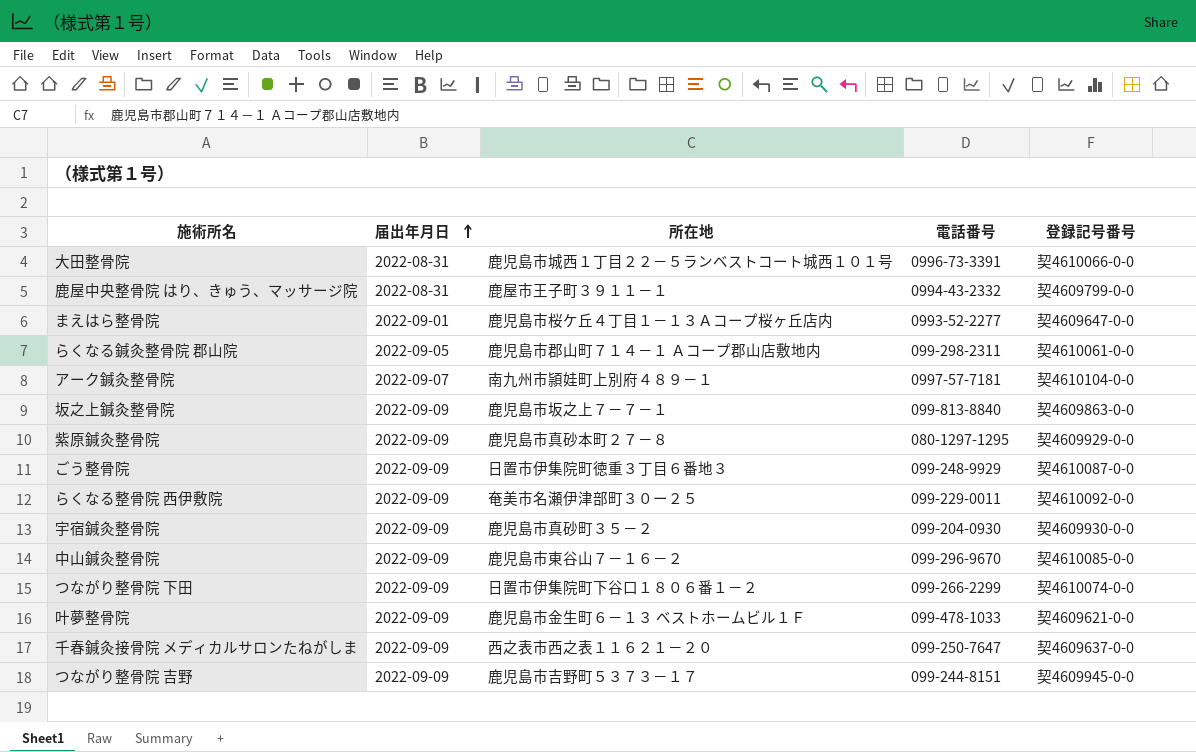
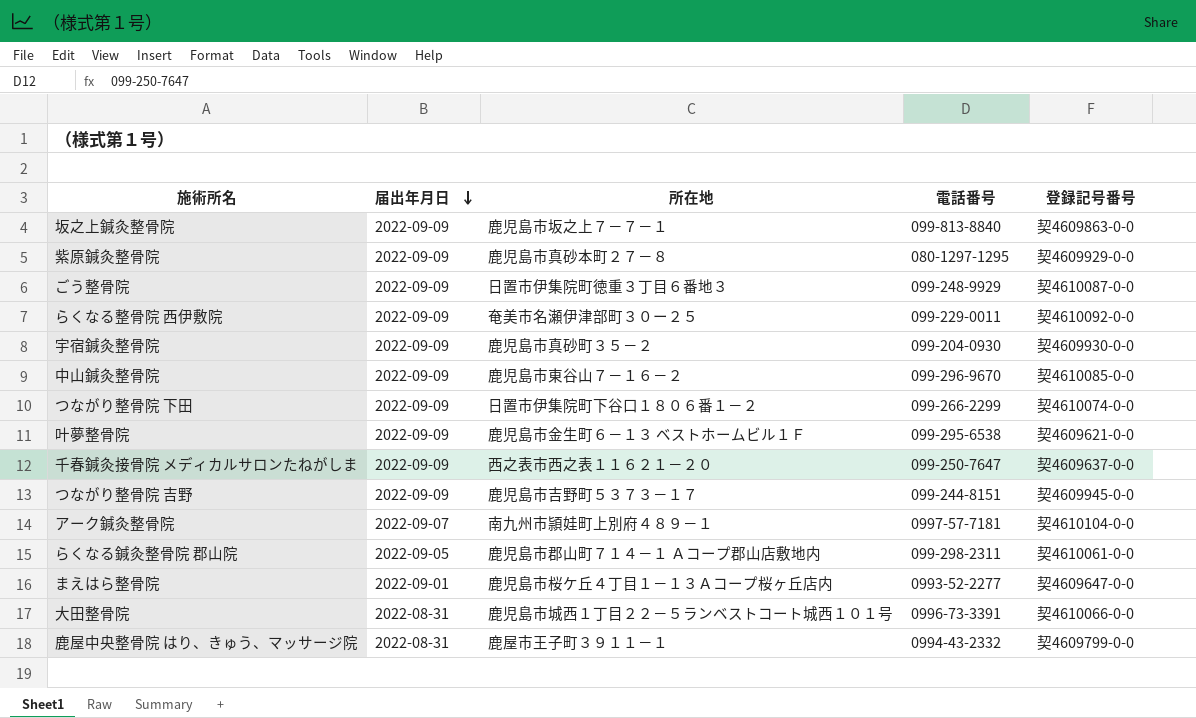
row order: 届出年月日 ascending -> 届出年月日 descending
叶夢整骨院 | 電話番号: 099-478-1033 -> 099-295-6538

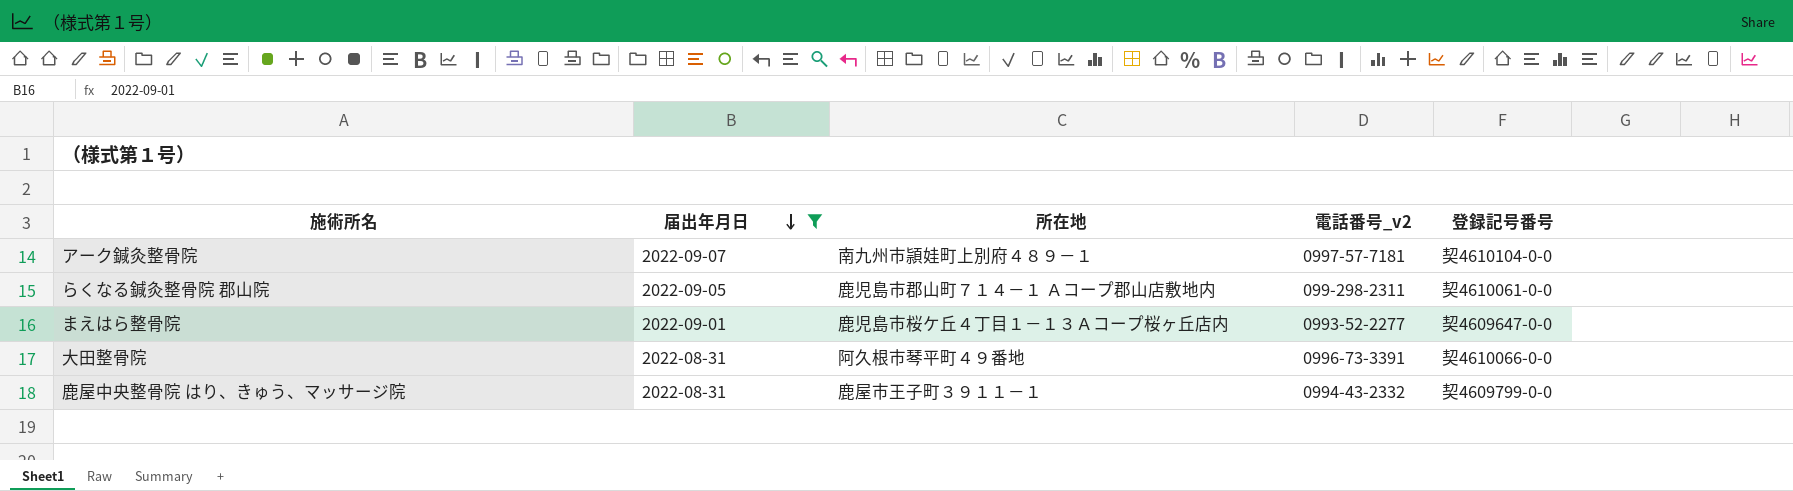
filter: none -> 届出年月日 != 2022-09-09
column name: 電話番号 -> 電話番号_v2
大田整骨院 | 所在地: 鹿児島市城西１丁目２２－５ランベストコート城西１０１号 -> 阿久根市琴平町４９番地

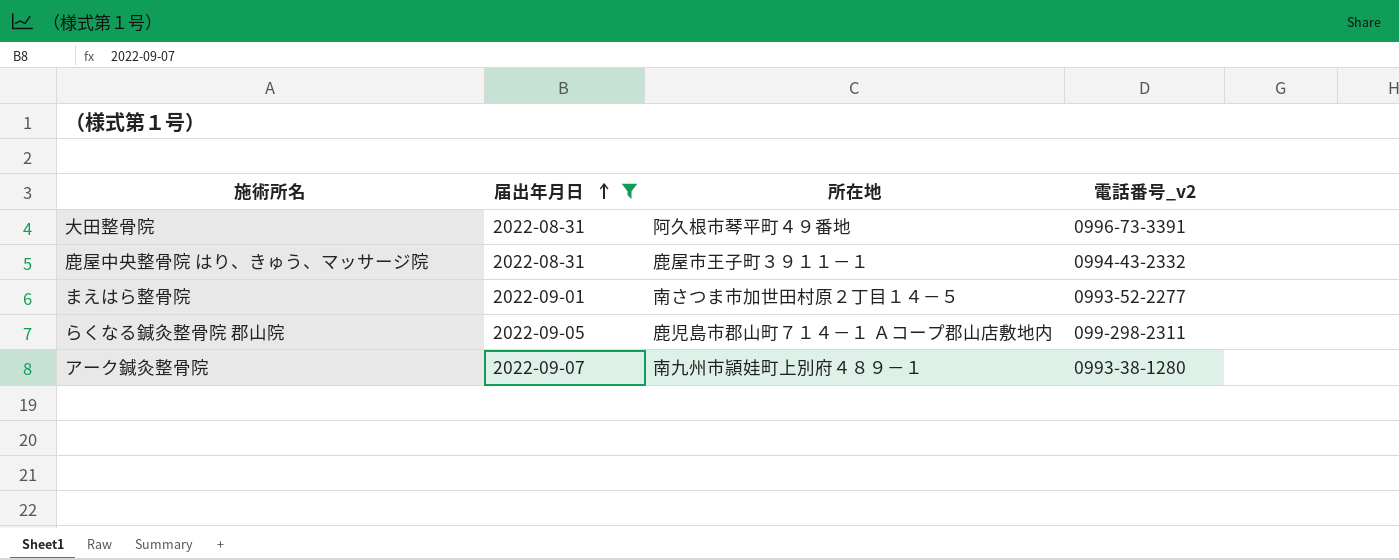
row order: 届出年月日 descending -> 届出年月日 ascending
column 登録記号番号 | position: 5 -> none
まえはら整骨院 | 所在地: 鹿児島市桜ケ丘４丁目１－１３Ａコープ桜ヶ丘店内 -> 南さつま市加世田村原２丁目１４－５
アーク鍼灸整骨院 | 電話番号_v2: 0997-57-7181 -> 0993-38-1280

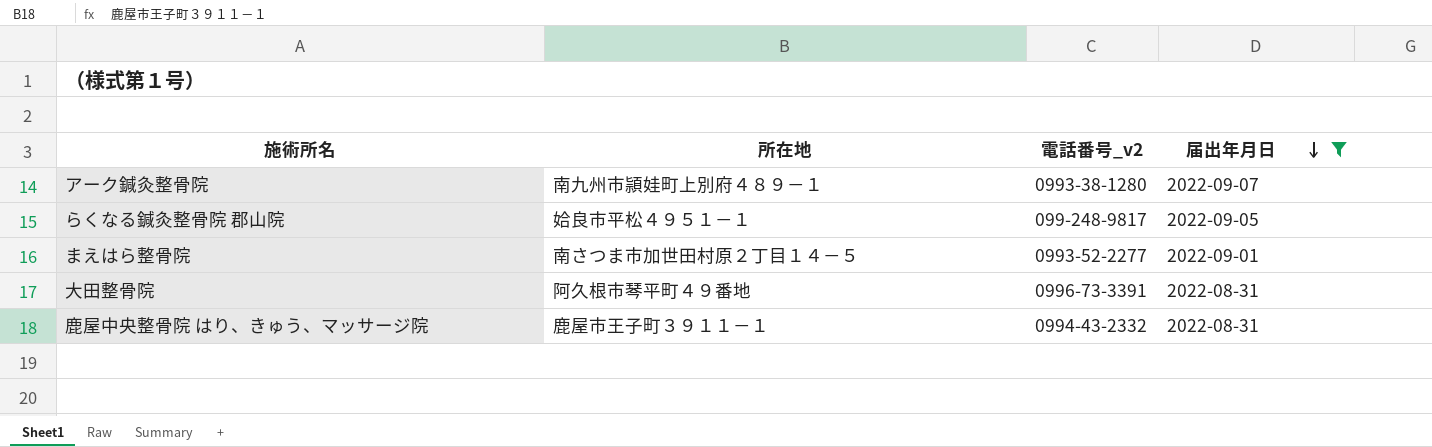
row order: 届出年月日 ascending -> 届出年月日 descending
column 届出年月日 | position: 2 -> 4
らくなる鍼灸整骨院 郡山院 | 所在地: 鹿児島市郡山町７１４－１ Ａコープ郡山店敷地内 -> 姶良市平松４９５１－１
らくなる鍼灸整骨院 郡山院 | 電話番号_v2: 099-298-2311 -> 099-248-9817

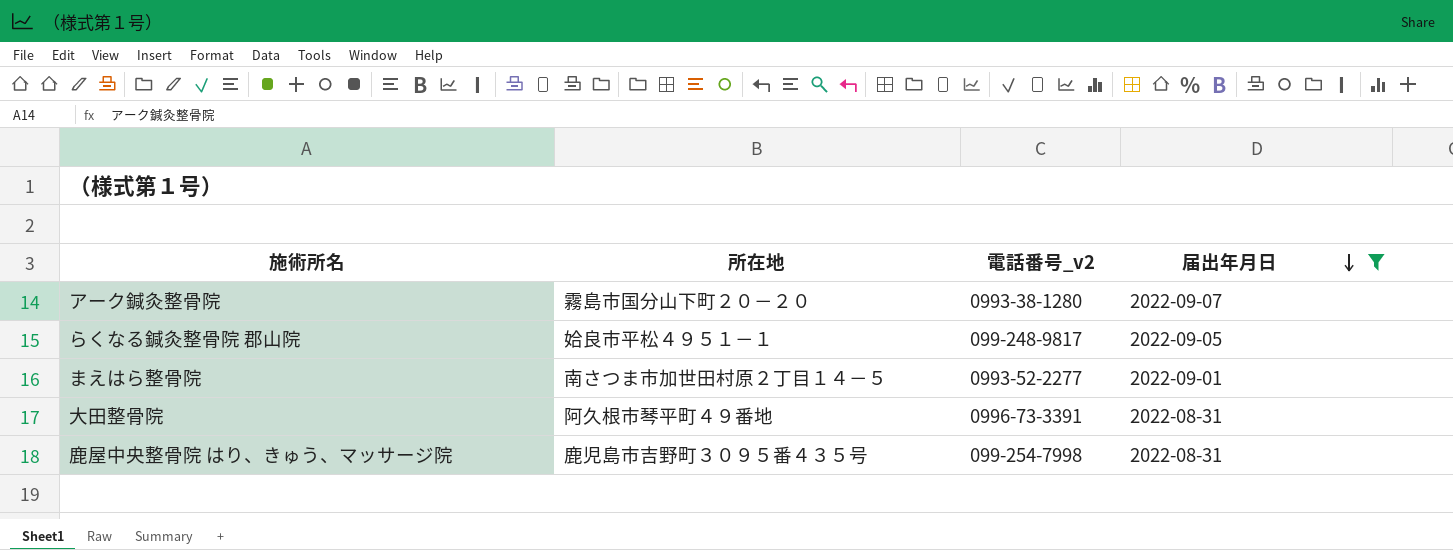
アーク鍼灸整骨院 | 所在地: 南九州市頴娃町上別府４８９－１ -> 霧島市国分山下町２０－２０
鹿屋中央整骨院 はり、きゅう、マッサージ院 | 所在地: 鹿屋市王子町３９１１－１ -> 鹿児島市吉野町３０９５番４３５号
鹿屋中央整骨院 はり、きゅう、マッサージ院 | 電話番号_v2: 0994-43-2332 -> 099-254-7998

